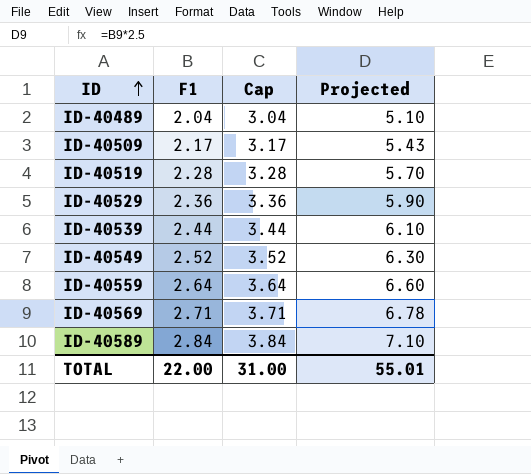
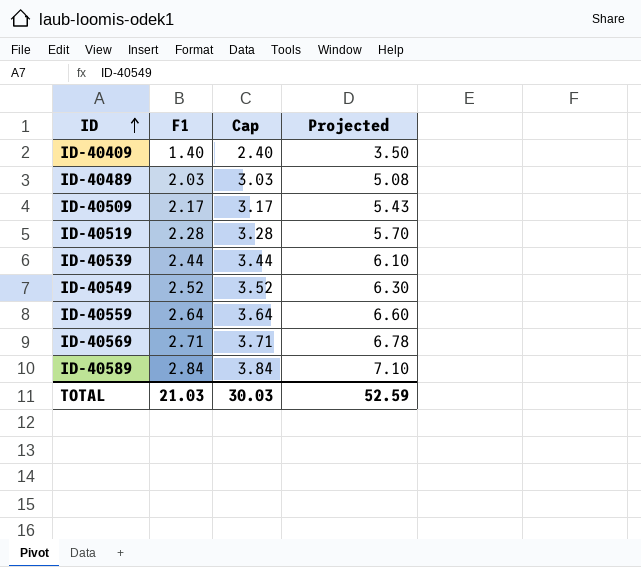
row ID-40529: 2.36 | 3.36 | 5.90 -> none
row ID-40409: none -> 1.40 | 2.40 | 3.50
ID-40489 | F1: 2.04 -> 2.03
ID-40489 | Cap: 3.04 -> 3.03
ID-40489 | Projected: 5.10 -> 5.08
TOTAL | F1: 22.00 -> 21.03
TOTAL | Cap: 31.00 -> 30.03
TOTAL | Projected: 55.01 -> 52.59

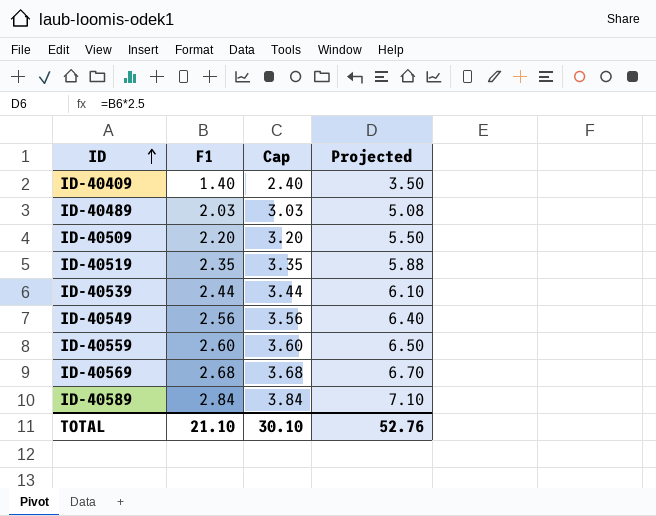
ID-40509 | F1: 2.17 -> 2.20
ID-40509 | Cap: 3.17 -> 3.20
ID-40509 | Projected: 5.43 -> 5.50
ID-40519 | F1: 2.28 -> 2.35
ID-40519 | Cap: 3.28 -> 3.35
ID-40519 | Projected: 5.70 -> 5.88
ID-40549 | F1: 2.52 -> 2.56
ID-40549 | Cap: 3.52 -> 3.56
ID-40549 | Projected: 6.30 -> 6.40
ID-40559 | F1: 2.64 -> 2.60
ID-40559 | Cap: 3.64 -> 3.60
ID-40559 | Projected: 6.60 -> 6.50
ID-40569 | F1: 2.71 -> 2.68
ID-40569 | Cap: 3.71 -> 3.68
ID-40569 | Projected: 6.78 -> 6.70
TOTAL | F1: 21.03 -> 21.10
TOTAL | Cap: 30.03 -> 30.10
TOTAL | Projected: 52.59 -> 52.76

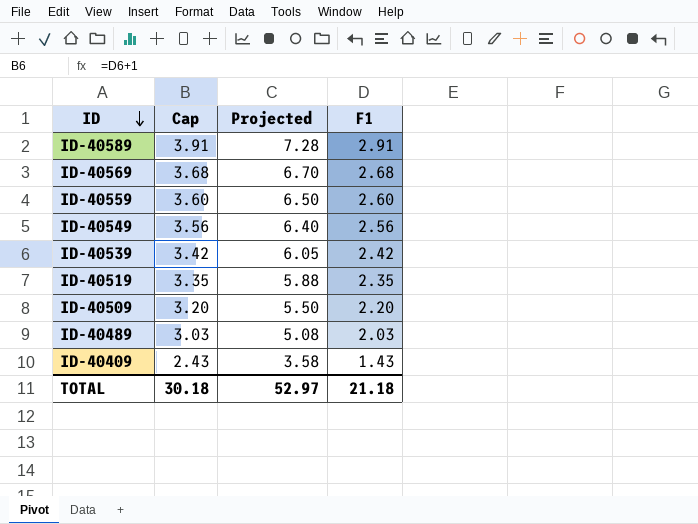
row order: ID ascending -> ID descending
column F1 | position: 2 -> 4
ID-40589 | Cap: 3.84 -> 3.91
ID-40589 | Projected: 7.10 -> 7.28
ID-40589 | F1: 2.84 -> 2.91
ID-40539 | Cap: 3.44 -> 3.42
ID-40539 | Projected: 6.10 -> 6.05
ID-40539 | F1: 2.44 -> 2.42
ID-40409 | Cap: 2.40 -> 2.43
ID-40409 | Projected: 3.50 -> 3.58
ID-40409 | F1: 1.40 -> 1.43
TOTAL | Cap: 30.10 -> 30.18
TOTAL | Projected: 52.76 -> 52.97
TOTAL | F1: 21.10 -> 21.18

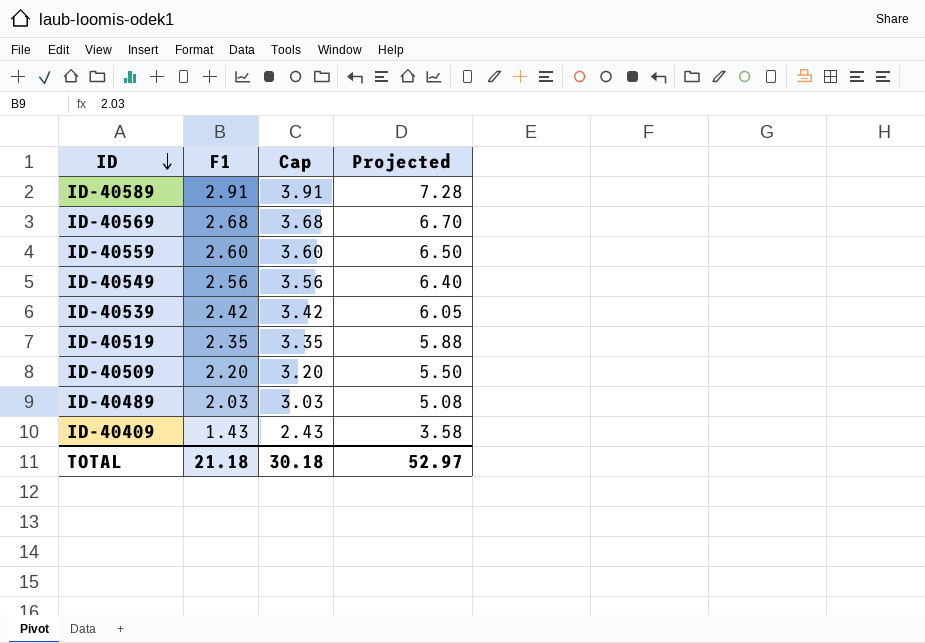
column F1 | position: 4 -> 2

